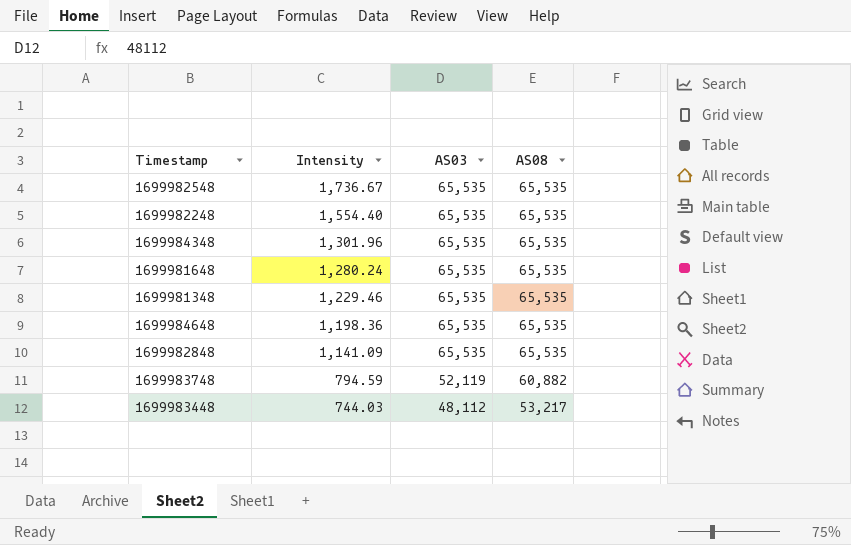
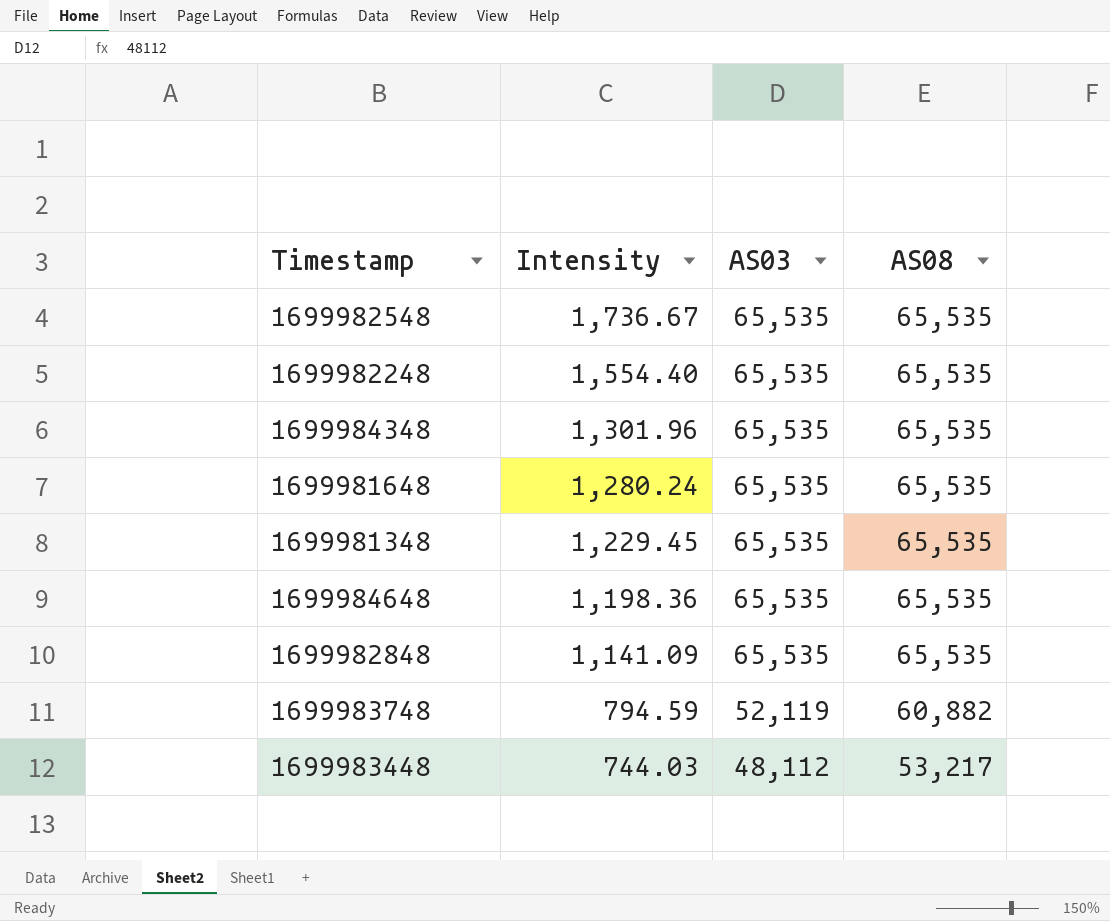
1699981348 | Intensity: 1,229.46 -> 1,229.45

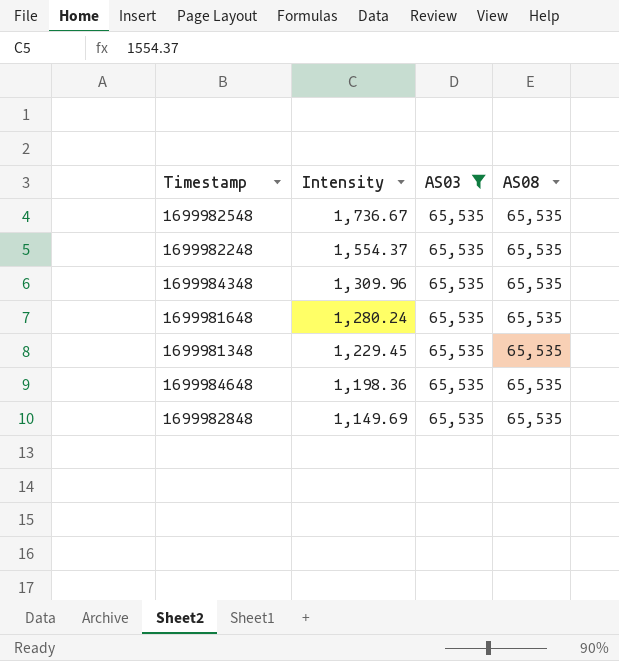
filter: none -> AS03 = 65,535
1699982248 | Intensity: 1,554.40 -> 1,554.37
1699984348 | Intensity: 1,301.96 -> 1,309.96
1699982848 | Intensity: 1,141.09 -> 1,149.69

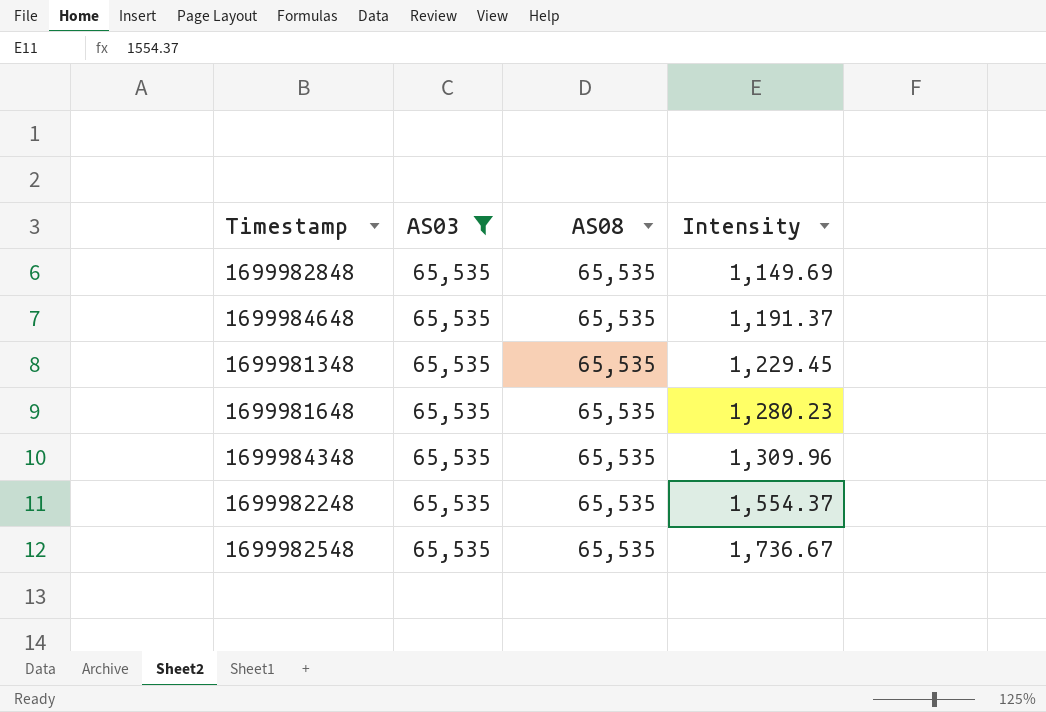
row order: Intensity descending -> Intensity ascending
column Intensity | position: 2 -> 4
1699984648 | Intensity: 1,198.36 -> 1,191.37
1699981648 | Intensity: 1,280.24 -> 1,280.23

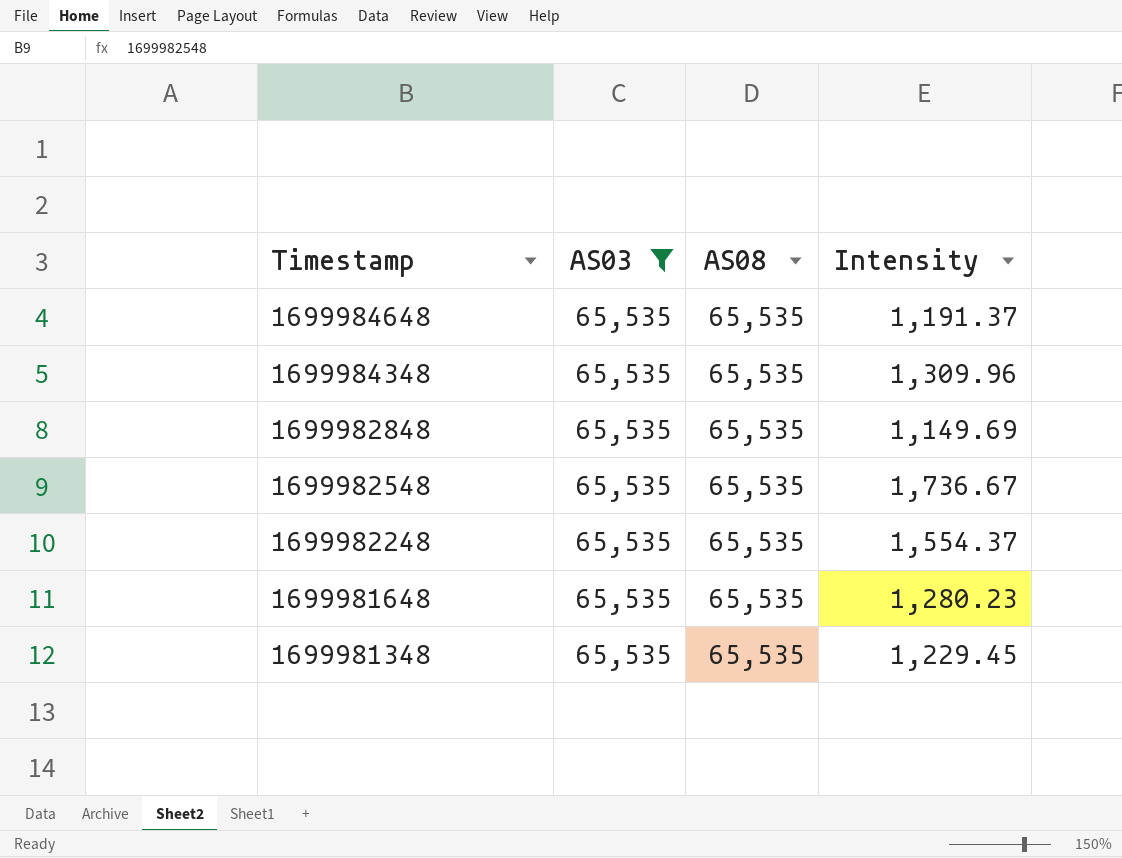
row order: Intensity ascending -> Timestamp descending

